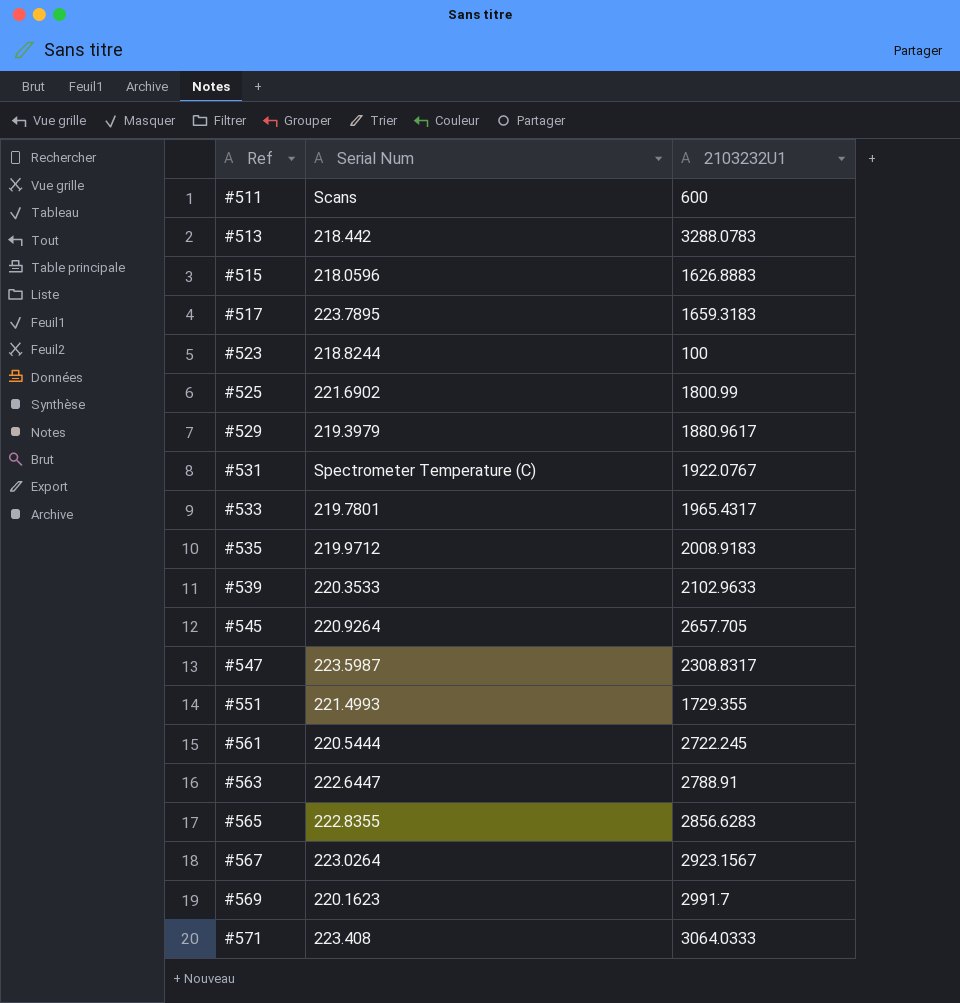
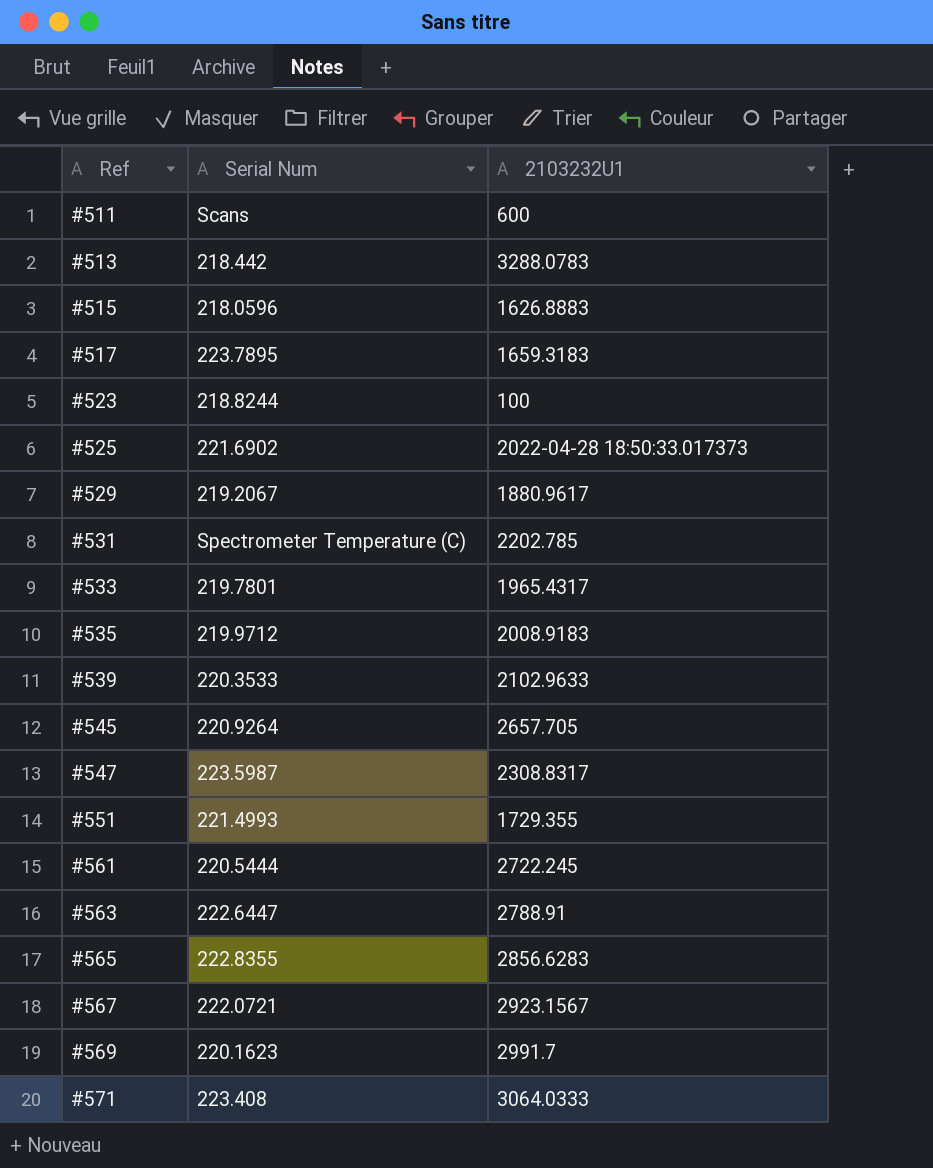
#525 | 2103232U1: 1800.99 -> 2022-04-28 18:50:33.017373
#529 | Serial Num: 219.3979 -> 219.2067
#531 | 2103232U1: 1922.0767 -> 2202.785
#567 | Serial Num: 223.0264 -> 222.0721

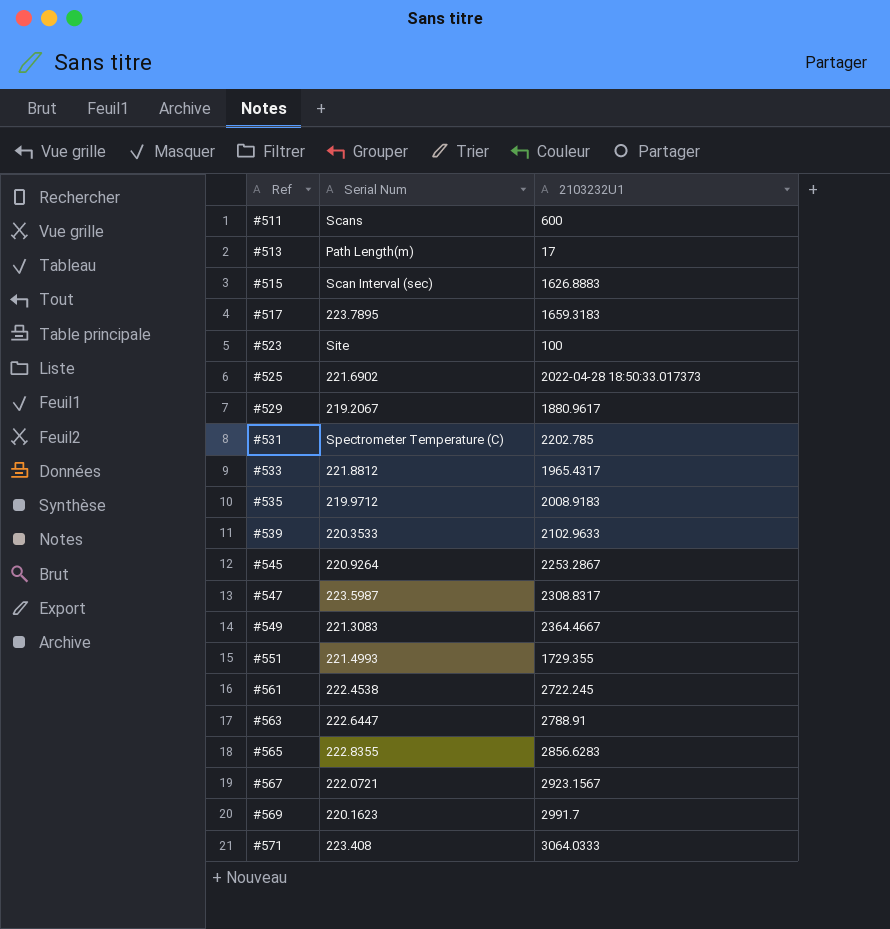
#513 | Serial Num: 218.442 -> Path Length(m)
#513 | 2103232U1: 3288.0783 -> 17
#515 | Serial Num: 218.0596 -> Scan Interval (sec)
#523 | Serial Num: 218.8244 -> Site
#533 | Serial Num: 219.7801 -> 221.8812
#545 | 2103232U1: 2657.705 -> 2253.2867
row #549: none -> 221.3083 | 2364.4667
#561 | Serial Num: 220.5444 -> 222.4538

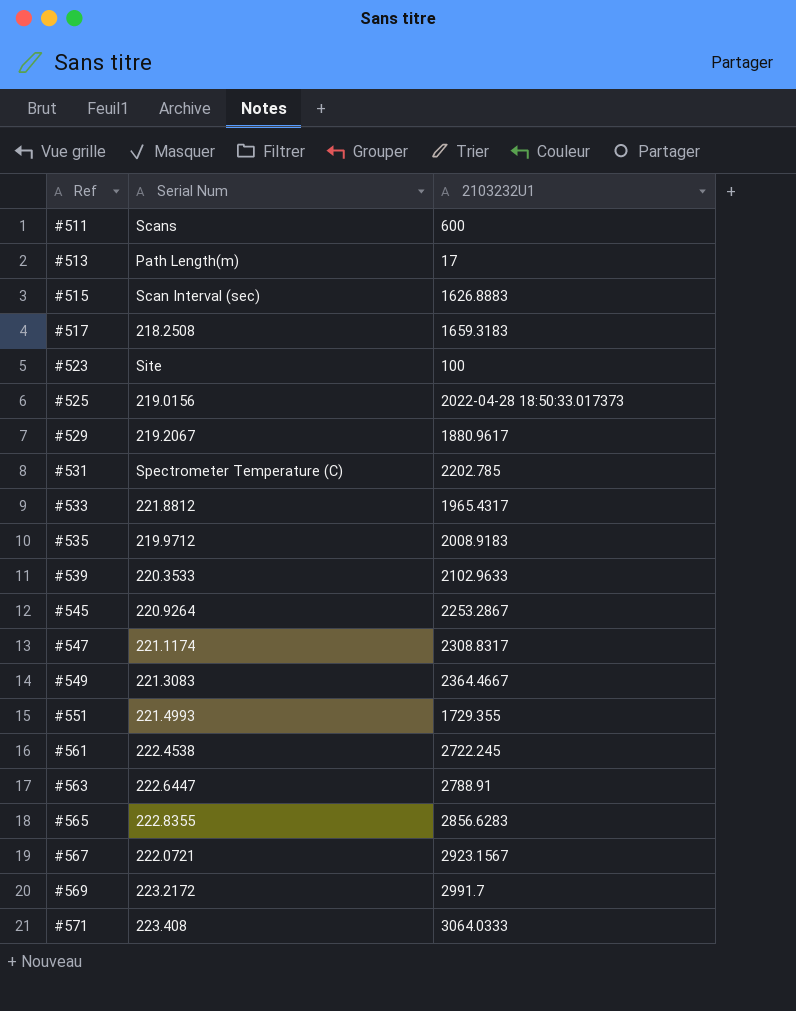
#517 | Serial Num: 223.7895 -> 218.2508
#525 | Serial Num: 221.6902 -> 219.0156
#547 | Serial Num: 223.5987 -> 221.1174
#569 | Serial Num: 220.1623 -> 223.2172

